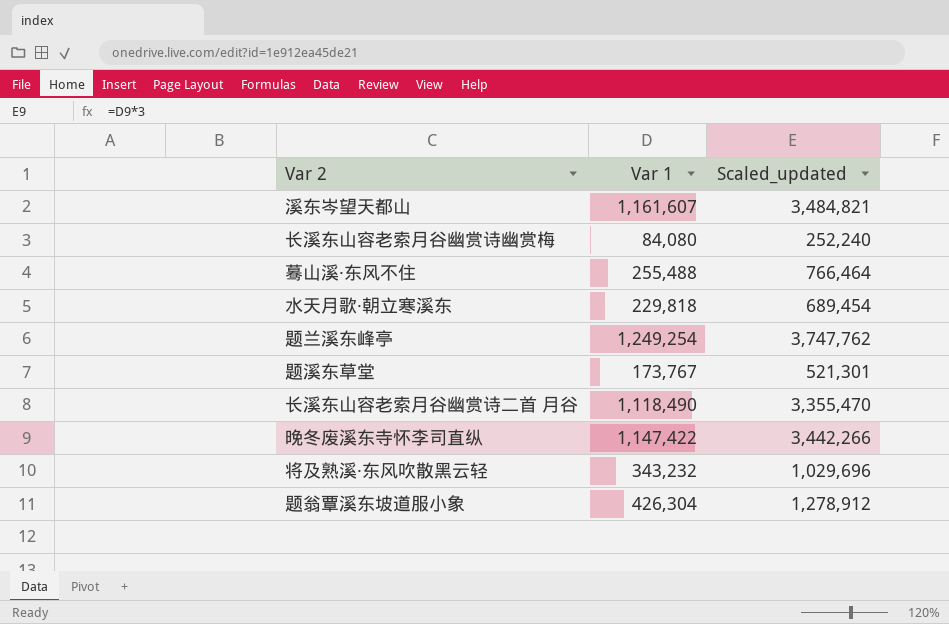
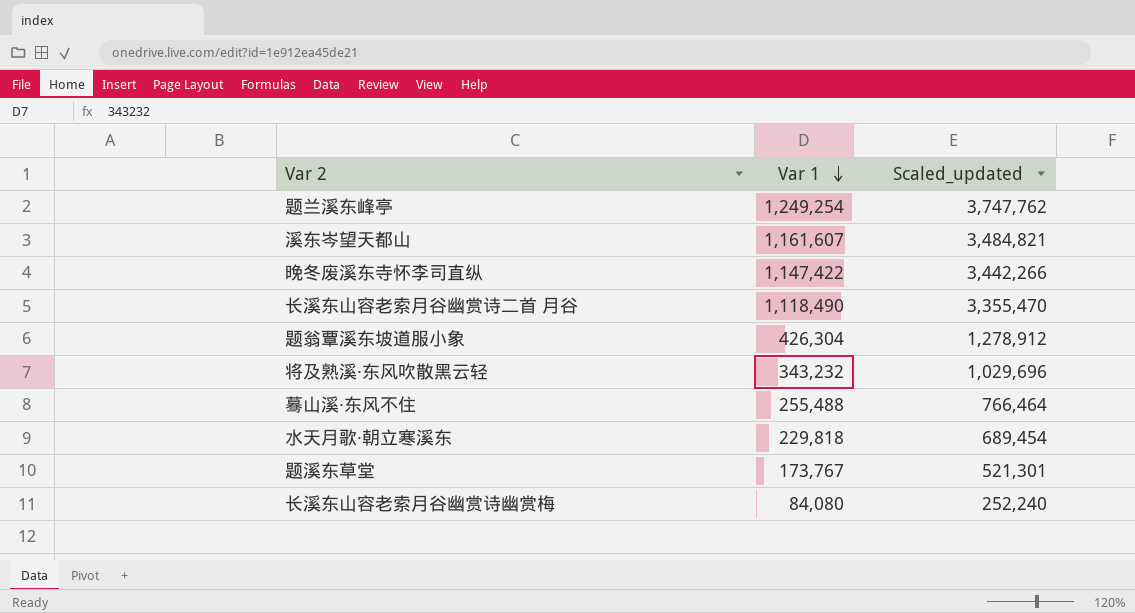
row order: none -> Var 1 descending

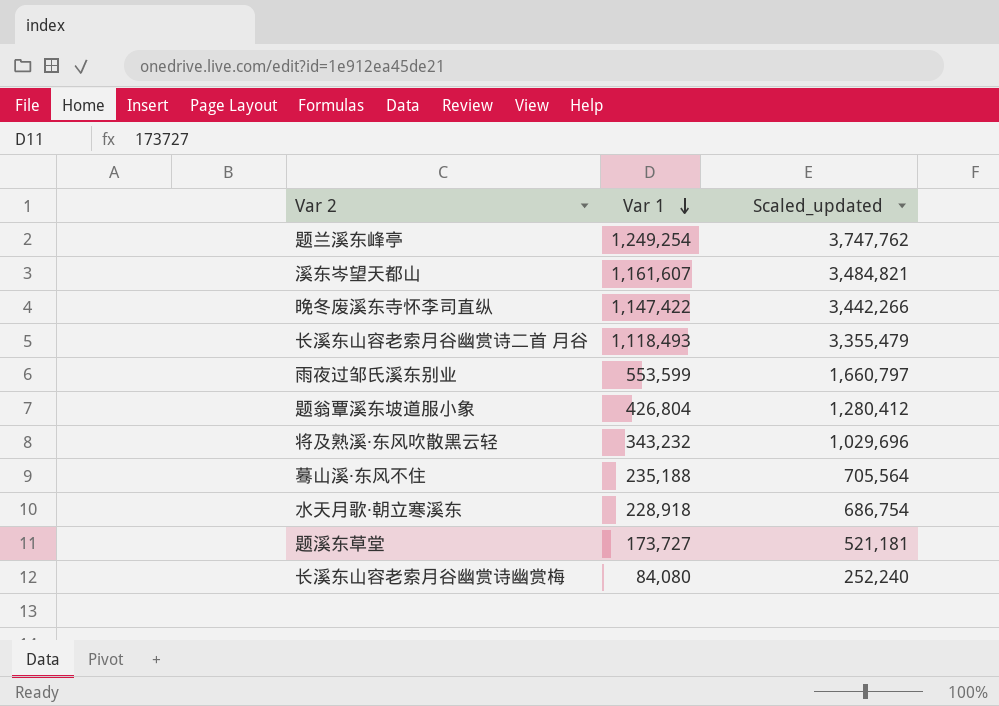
长溪东山容老索月谷幽赏诗二首 月谷 | Var 1: 1,118,490 -> 1,118,493
长溪东山容老索月谷幽赏诗二首 月谷 | Scaled_updated: 3,355,470 -> 3,355,479
row 雨夜过邹氏溪东别业: none -> 553,599 | 1,660,797
题翁覃溪东坡道服小象 | Var 1: 426,304 -> 426,804
题翁覃溪东坡道服小象 | Scaled_updated: 1,278,912 -> 1,280,412
蓦山溪·东风不住 | Var 1: 255,488 -> 235,188
蓦山溪·东风不住 | Scaled_updated: 766,464 -> 705,564
水天月歌·朝立寒溪东 | Var 1: 229,818 -> 228,918
水天月歌·朝立寒溪东 | Scaled_updated: 689,454 -> 686,754
题溪东草堂 | Var 1: 173,767 -> 173,727
题溪东草堂 | Scaled_updated: 521,301 -> 521,181

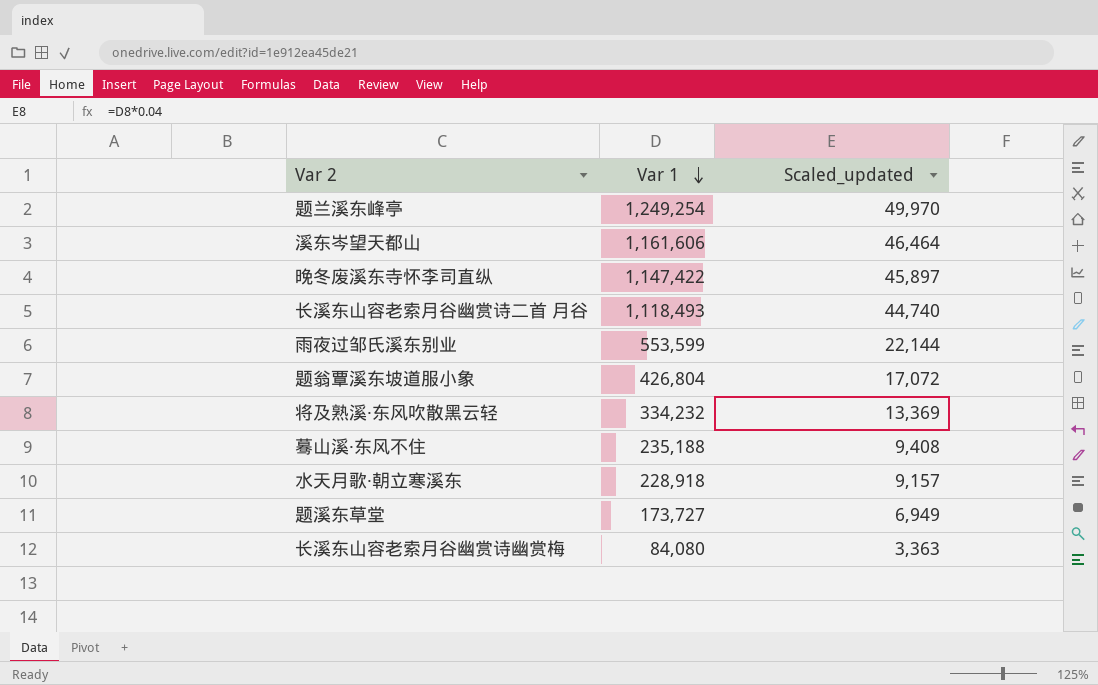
column Scaled_updated | formula: [Var 1] * 3 -> [Var 1] * 0.04
溪东岑望天都山 | Var 1: 1,161,607 -> 1,161,606
将及熟溪·东风吹散黑云轻 | Var 1: 343,232 -> 334,232

